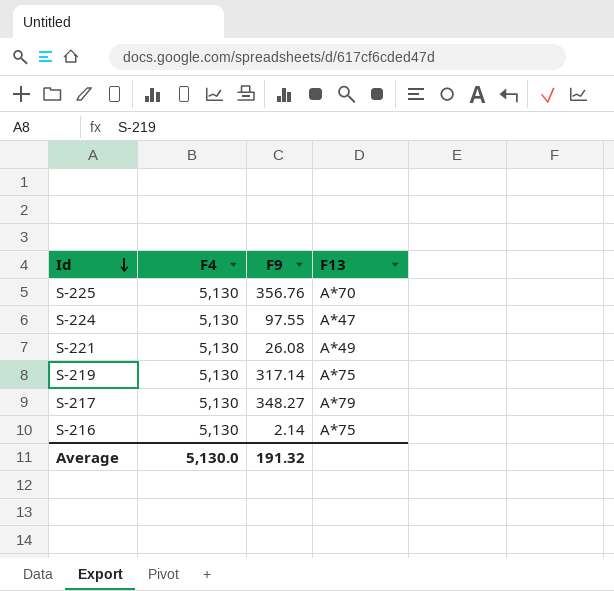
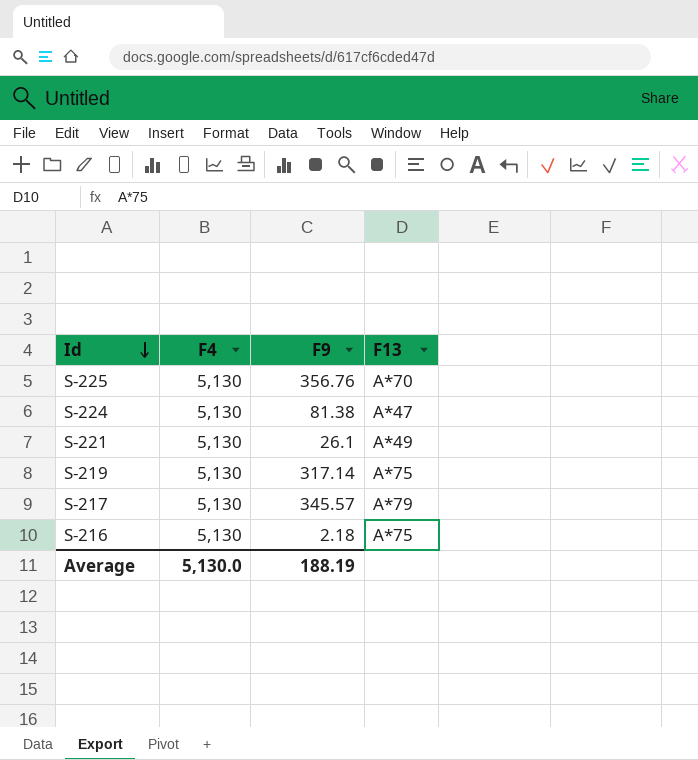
S-224 | F9: 97.55 -> 81.38
S-221 | F9: 26.08 -> 26.1
S-217 | F9: 348.27 -> 345.57
S-216 | F9: 2.14 -> 2.18
Average | F9: 191.32 -> 188.19

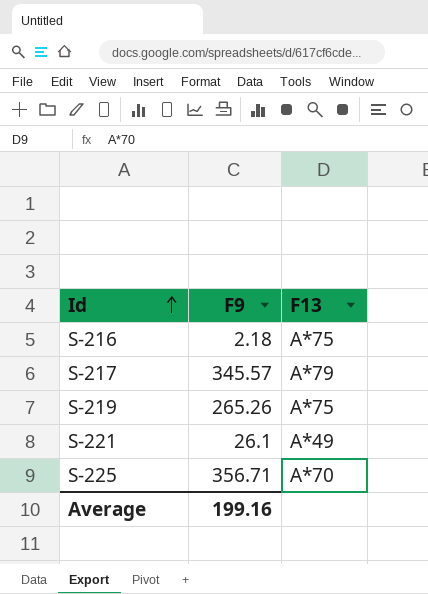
row order: Id descending -> Id ascending
column F4 | position: 2 -> none
row S-224: 5,130 | 81.38 | A*47 -> none
S-219 | F9: 317.14 -> 265.26
S-225 | F9: 356.76 -> 356.71
Average | F9: 188.19 -> 199.16

